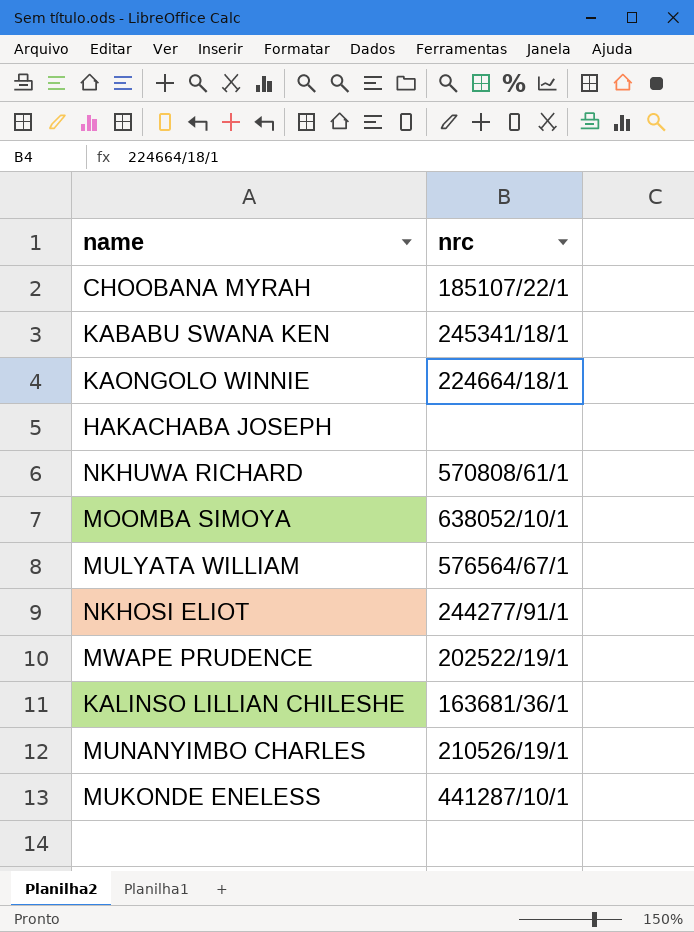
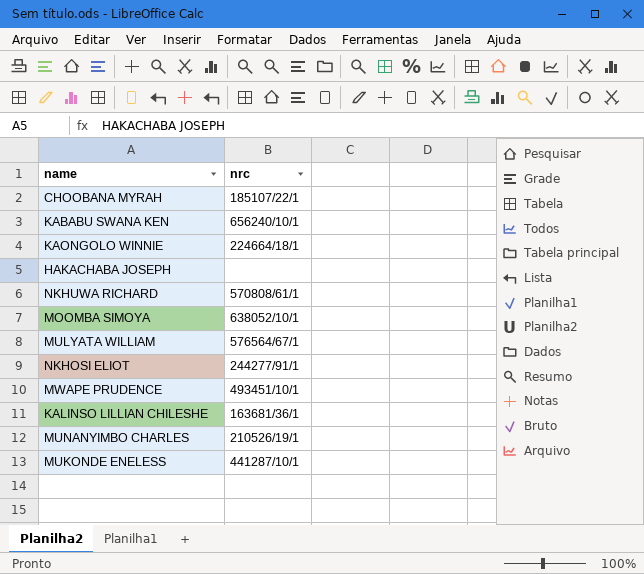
KABABU SWANA KEN | nrc: 245341/18/1 -> 656240/10/1
MWAPE PRUDENCE | nrc: 202522/19/1 -> 493451/10/1

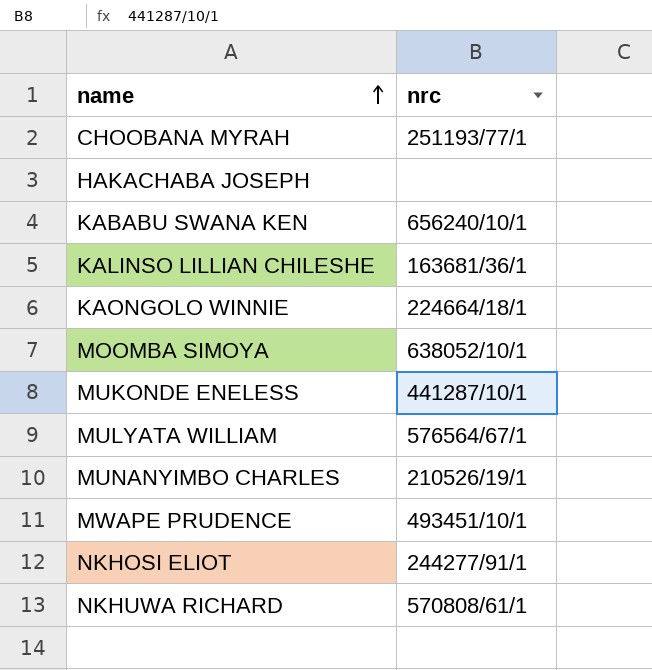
row order: none -> name ascending
CHOOBANA MYRAH | nrc: 185107/22/1 -> 251193/77/1

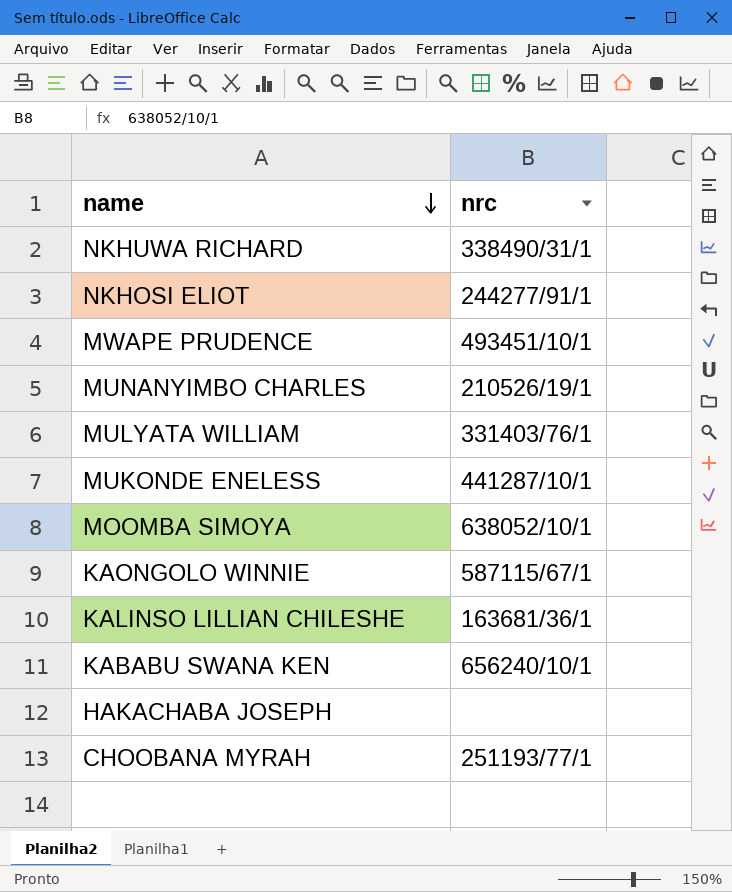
row order: name ascending -> name descending
NKHUWA RICHARD | nrc: 570808/61/1 -> 338490/31/1
MULYATA WILLIAM | nrc: 576564/67/1 -> 331403/76/1
KAONGOLO WINNIE | nrc: 224664/18/1 -> 587115/67/1

